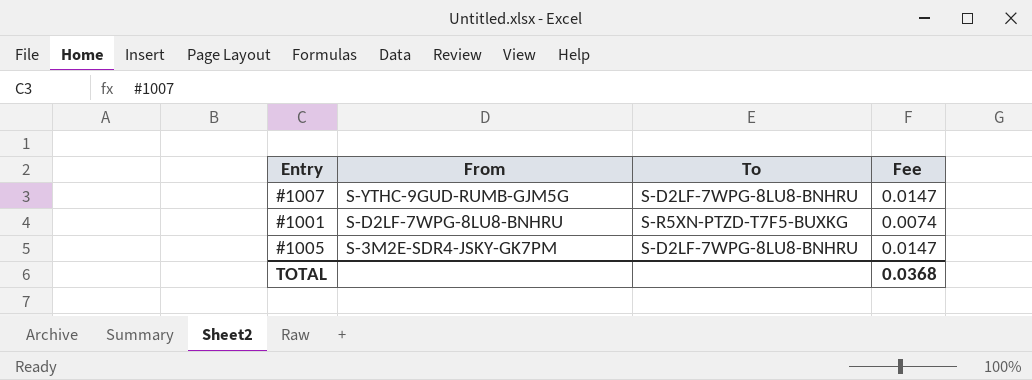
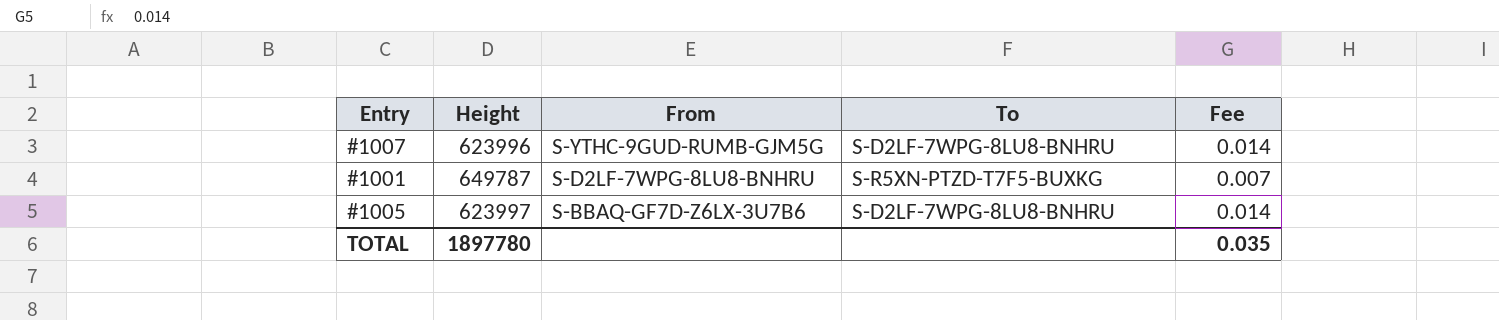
column Height | position: none -> 2
#1007 | Fee: 0.0147 -> 0.014
#1001 | Fee: 0.0074 -> 0.007
#1005 | From: S-3M2E-SDR4-JSKY-GK7PM -> S-BBAQ-GF7D-Z6LX-3U7B6
#1005 | Fee: 0.0147 -> 0.014
TOTAL | Fee: 0.0368 -> 0.035

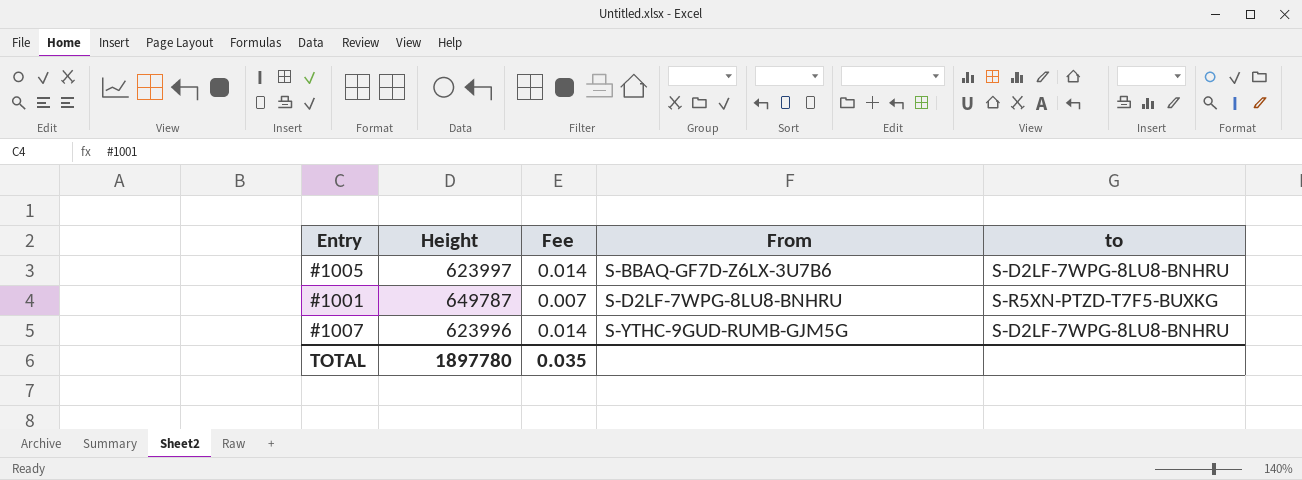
row order: From descending -> From ascending
column Fee | position: 5 -> 3
column name: To -> to

